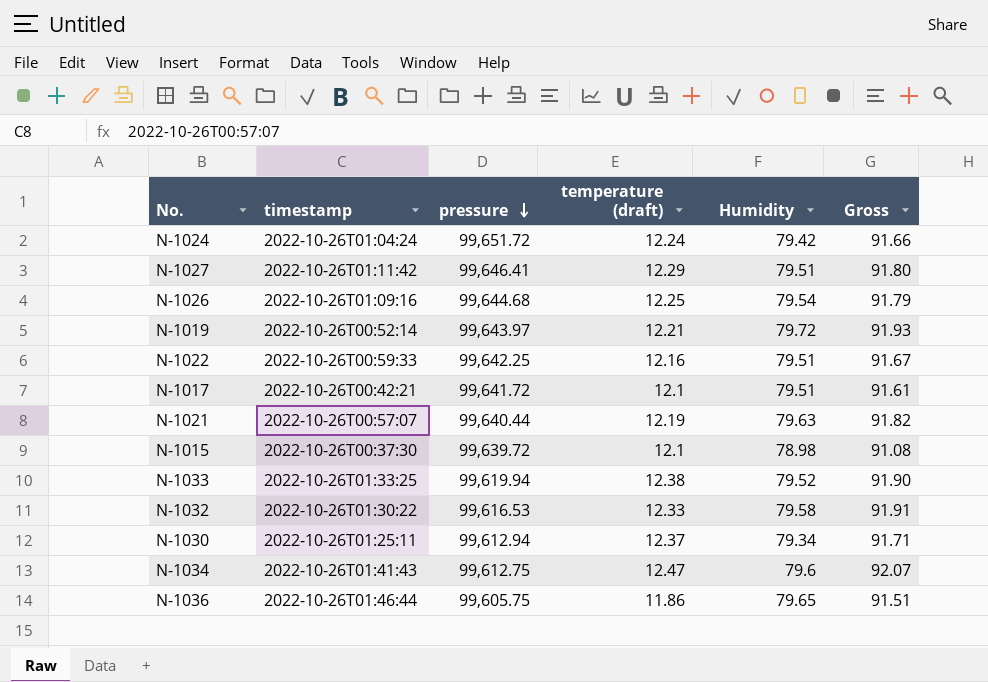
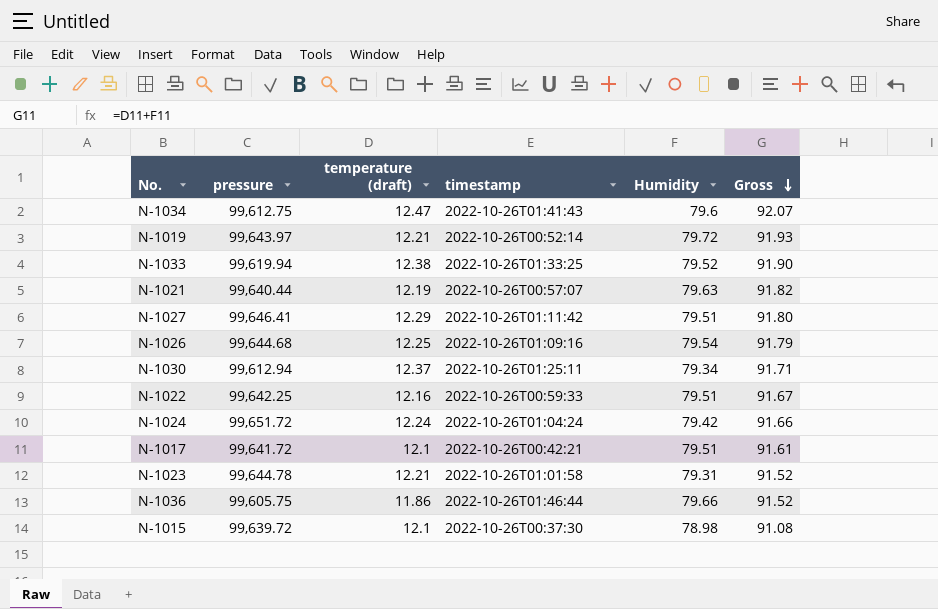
row order: pressure descending -> Gross descending
column timestamp | position: 2 -> 4
row N-1032: 2022-10-26T01:30:22 | 99,616.53 | 12.33 | 79.58 | 91.91 -> none
row N-1023: none -> 99,644.78 | 12.21 | 2022-10-26T01:01:58 | 79.31 | 91.52
N-1036 | Humidity: 79.65 -> 79.66
N-1036 | Gross: 91.51 -> 91.52

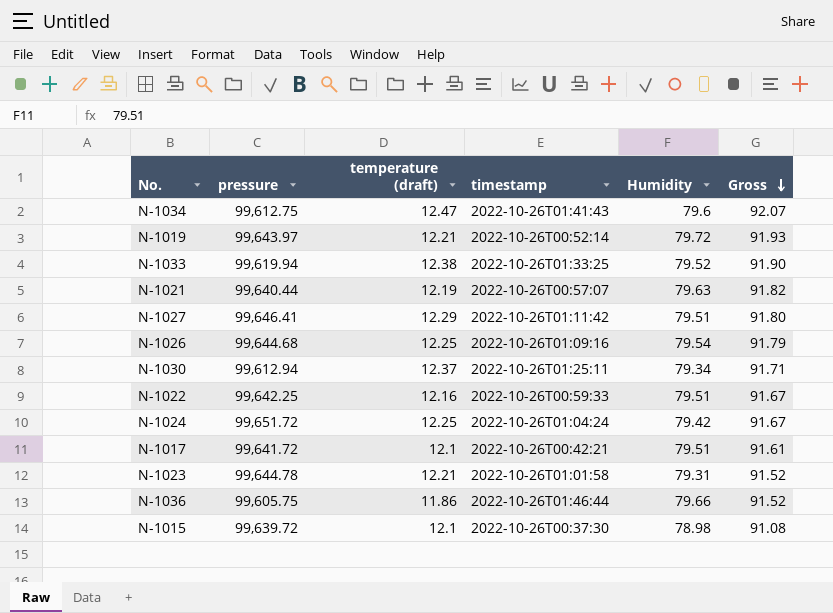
N-1024 | temperature (draft): 12.24 -> 12.25
N-1024 | Gross: 91.66 -> 91.67

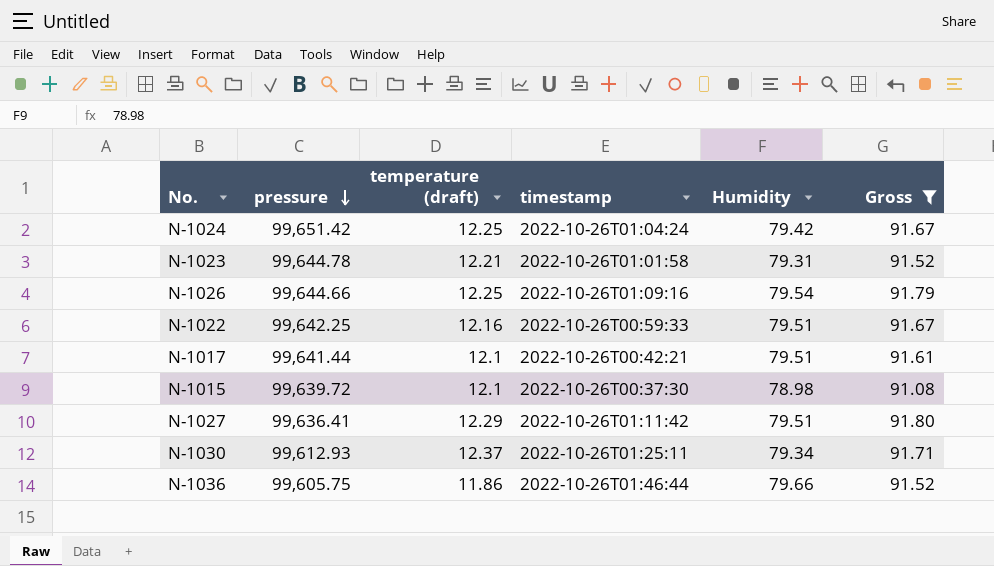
filter: none -> Gross <= 91.80
row order: Gross descending -> pressure descending
N-1024 | pressure: 99,651.72 -> 99,651.42
N-1026 | pressure: 99,644.68 -> 99,644.66
N-1017 | pressure: 99,641.72 -> 99,641.44
N-1027 | pressure: 99,646.41 -> 99,636.41
N-1030 | pressure: 99,612.94 -> 99,612.93

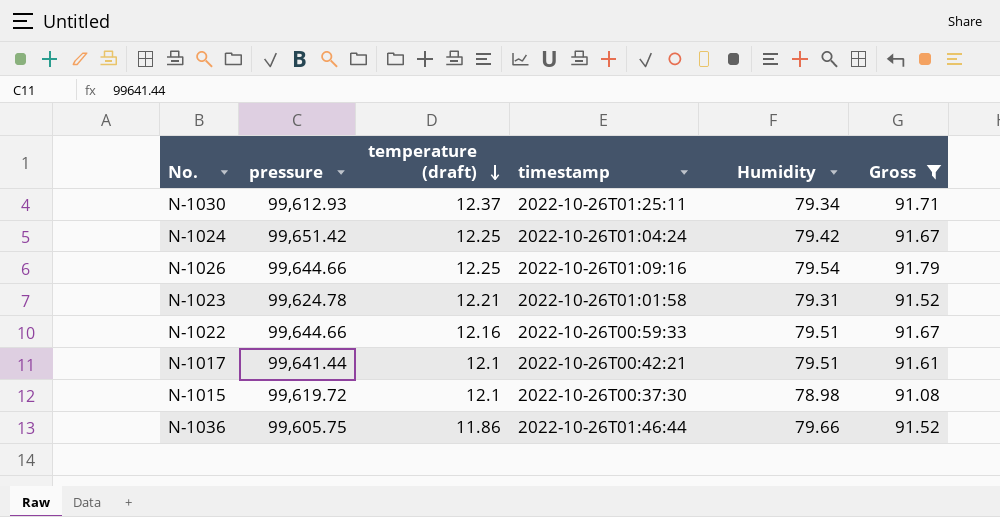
row order: pressure descending -> temperature (draft) descending
row N-1027: 99,636.41 | 12.29 | 2022-10-26T01:11:42 | 79.51 | 91.80 -> none
N-1023 | pressure: 99,644.78 -> 99,624.78
N-1022 | pressure: 99,642.25 -> 99,644.66
N-1015 | pressure: 99,639.72 -> 99,619.72

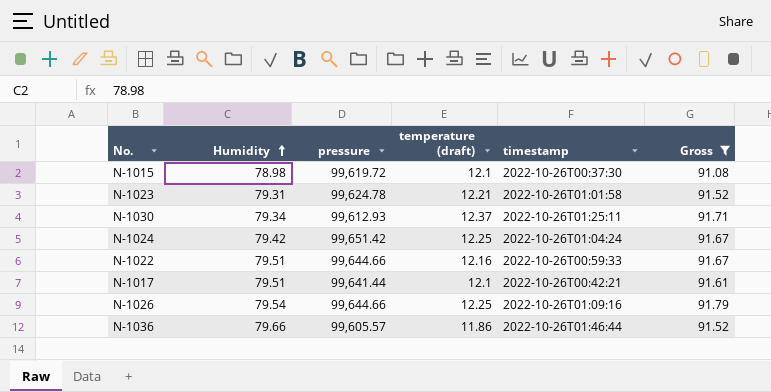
row order: temperature (draft) descending -> Humidity ascending
column Humidity | position: 5 -> 2
N-1036 | pressure: 99,605.75 -> 99,605.57

